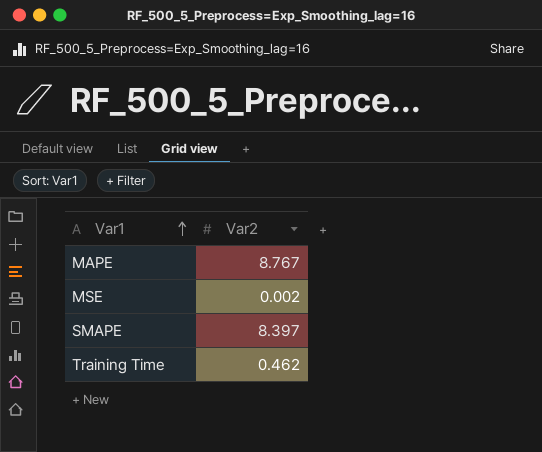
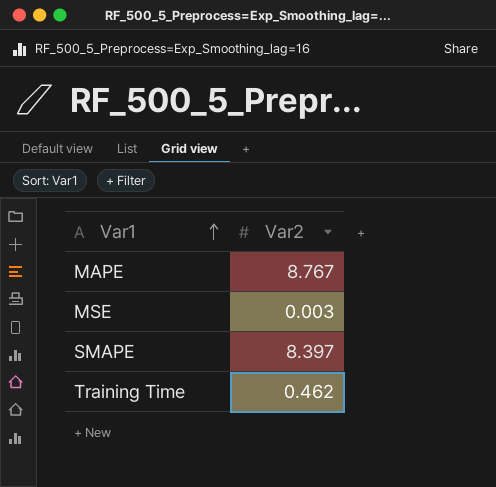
MSE | Var2: 0.002 -> 0.003

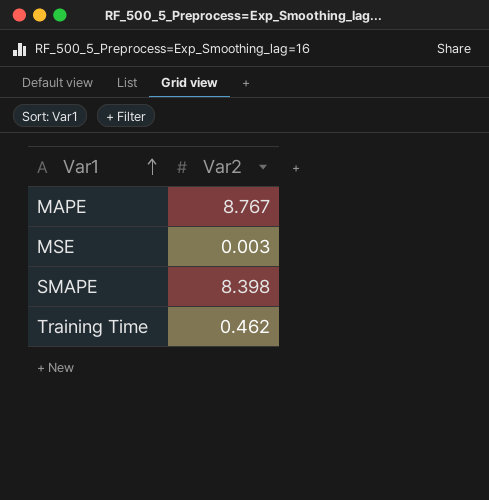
SMAPE | Var2: 8.397 -> 8.398

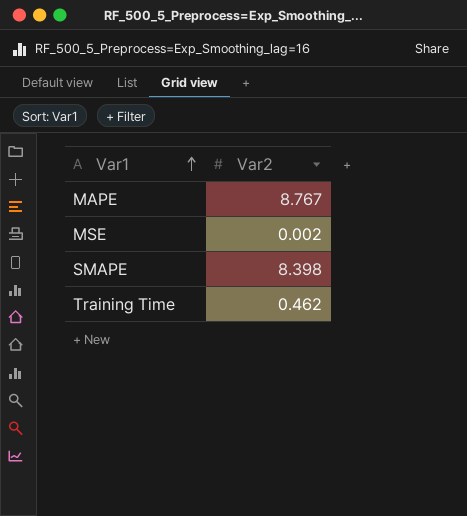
MSE | Var2: 0.003 -> 0.002

